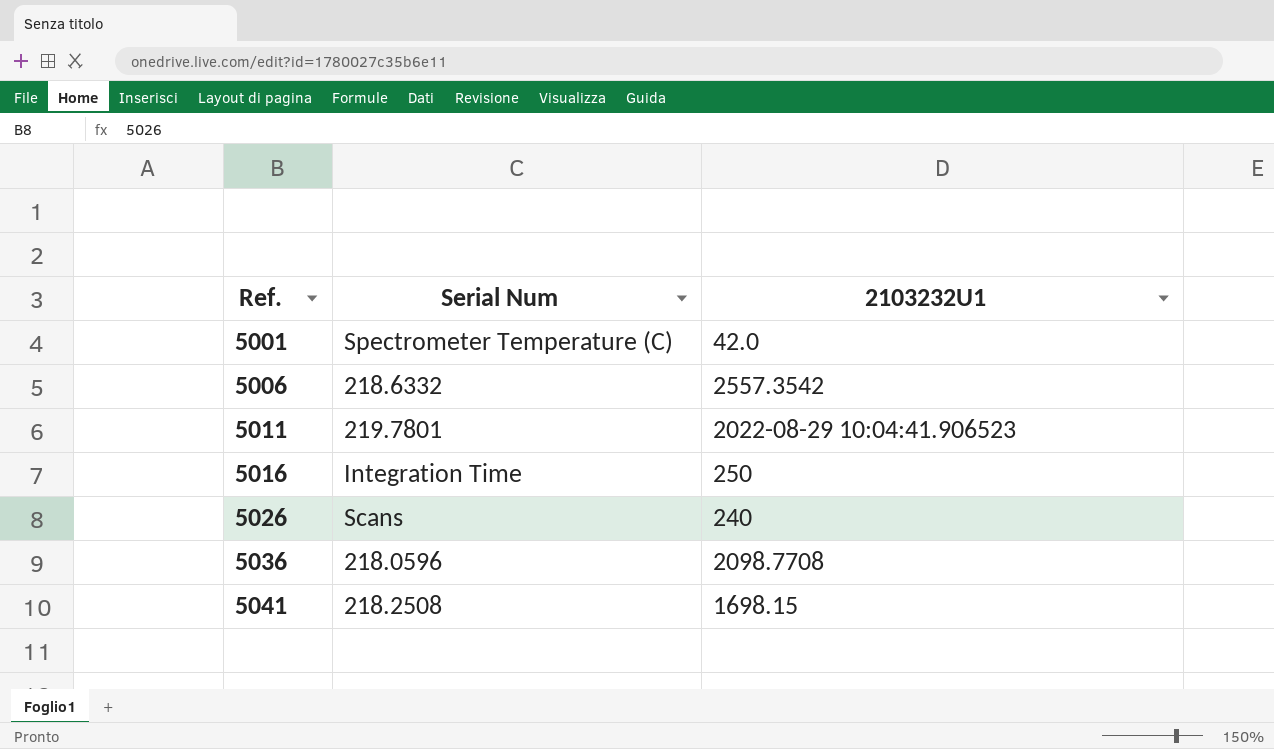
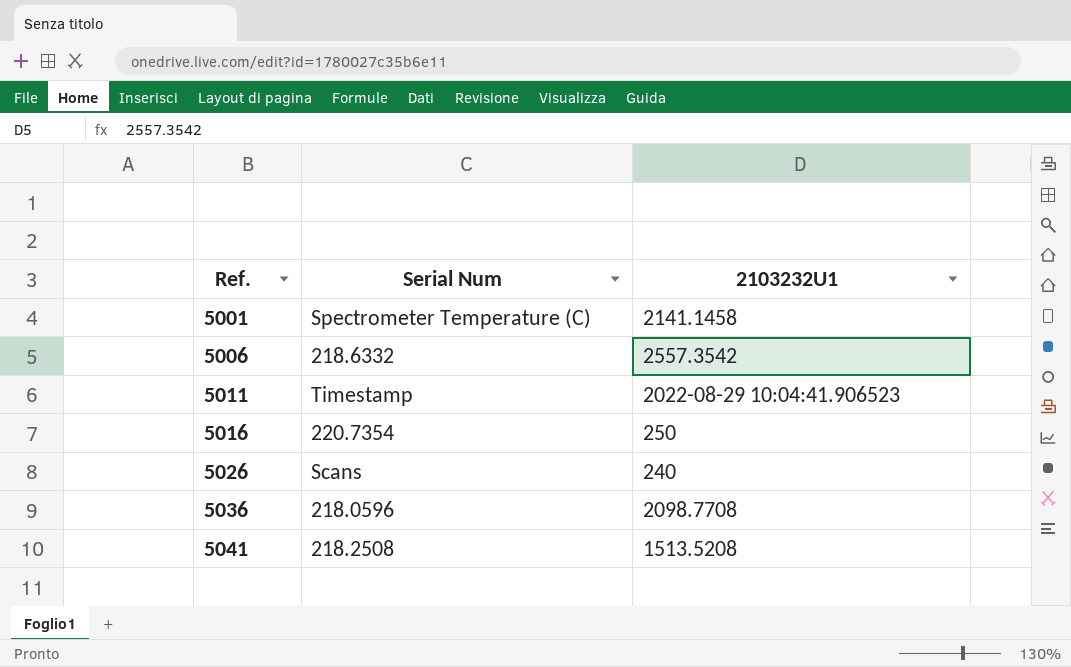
5001 | 2103232U1: 42.0 -> 2141.1458
5011 | Serial Num: 219.7801 -> Timestamp
5016 | Serial Num: Integration Time -> 220.7354
5041 | 2103232U1: 1698.15 -> 1513.5208

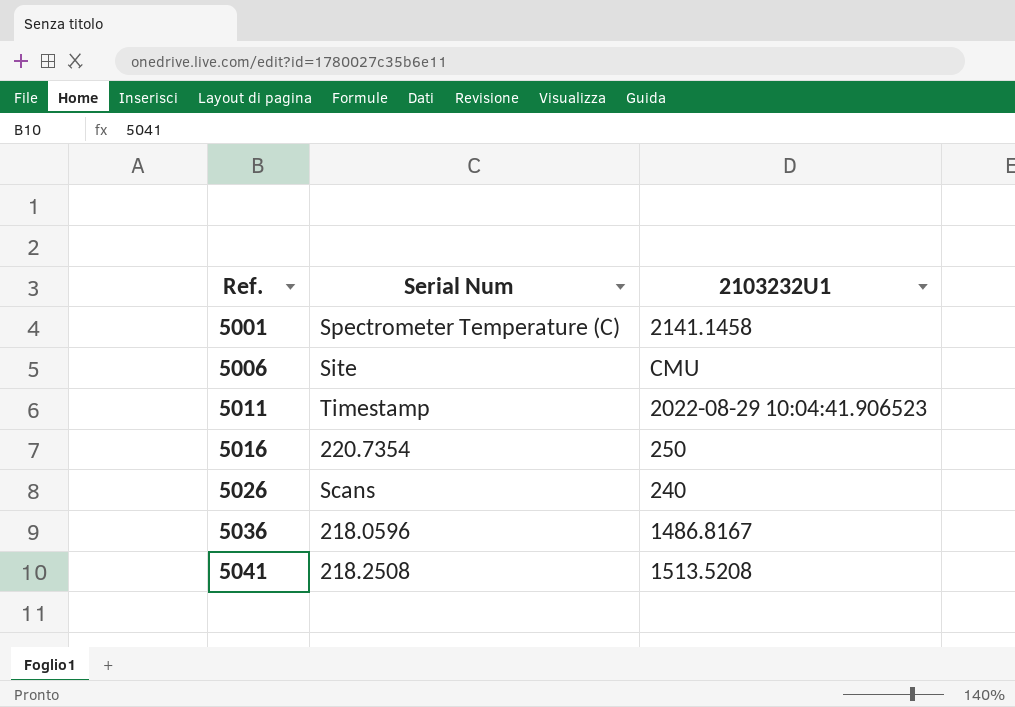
5006 | Serial Num: 218.6332 -> Site
5006 | 2103232U1: 2557.3542 -> CMU
5036 | 2103232U1: 2098.7708 -> 1486.8167

